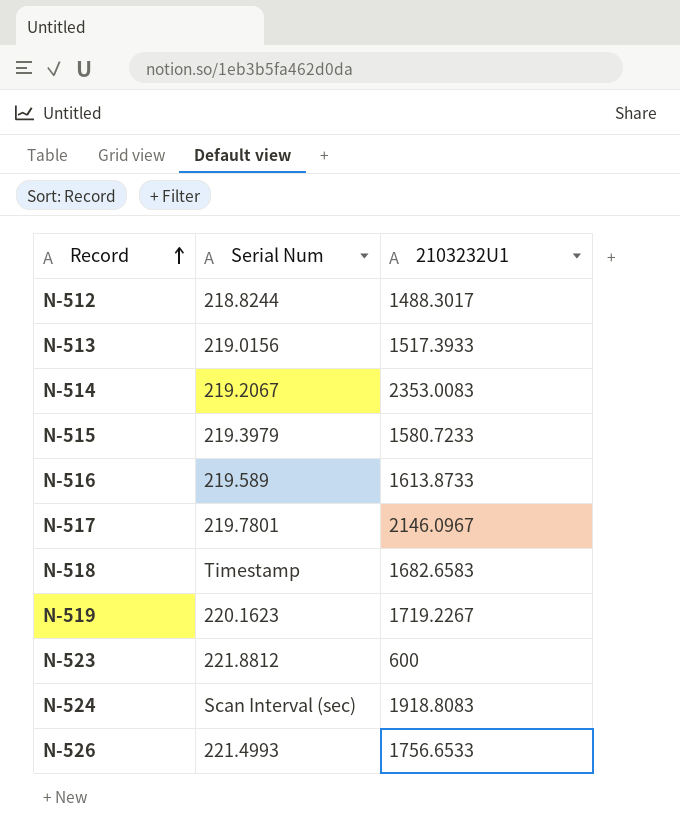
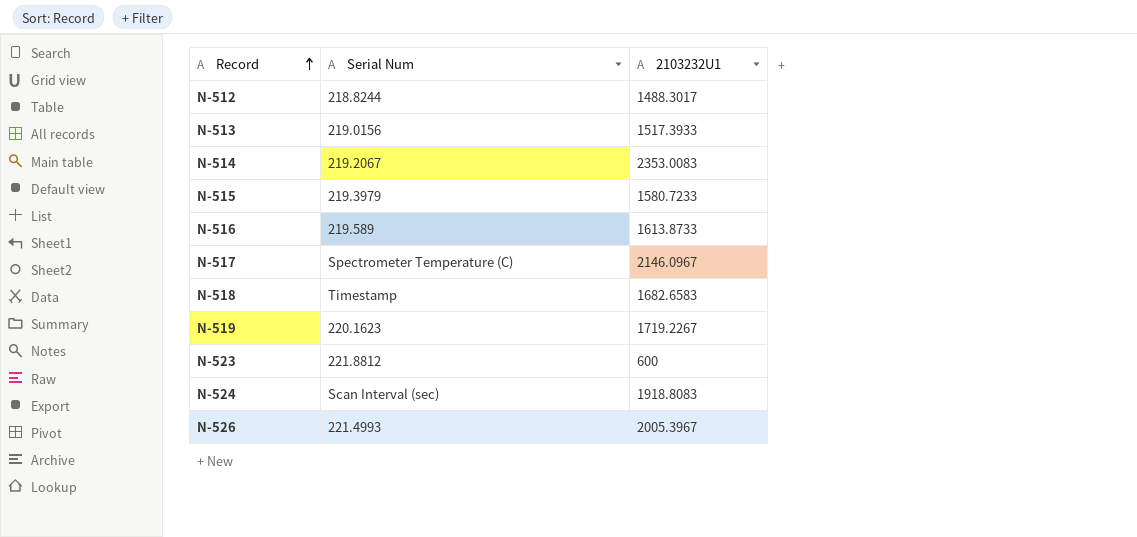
N-517 | Serial Num: 219.7801 -> Spectrometer Temperature (C)
N-526 | 2103232U1: 1756.6533 -> 2005.3967

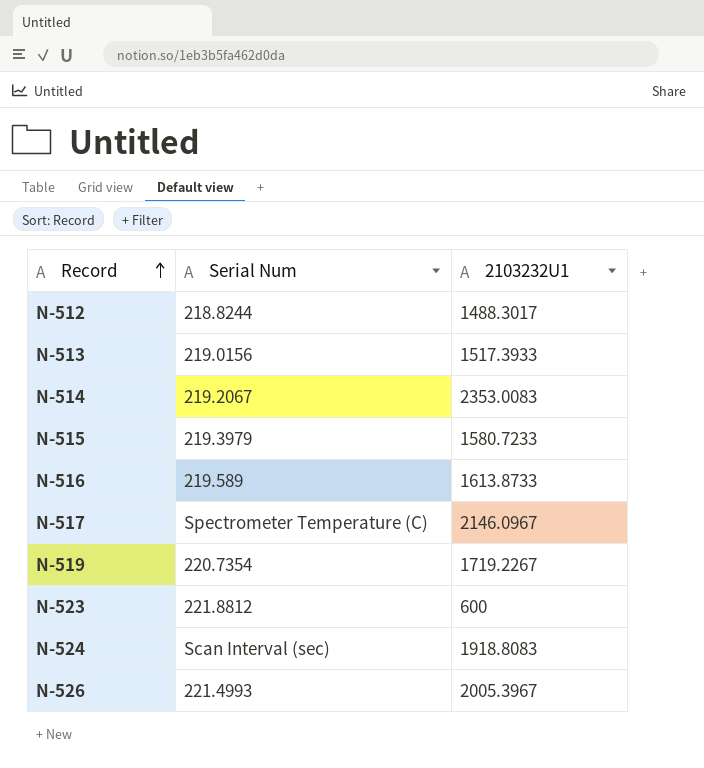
row N-518: Timestamp | 1682.6583 -> none
N-519 | Serial Num: 220.1623 -> 220.7354

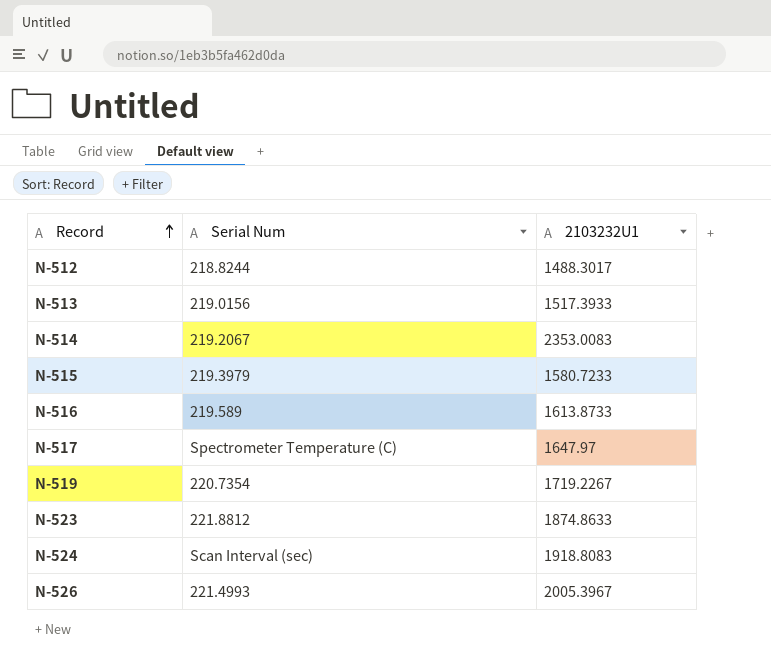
N-517 | 2103232U1: 2146.0967 -> 1647.97
N-523 | 2103232U1: 600 -> 1874.8633

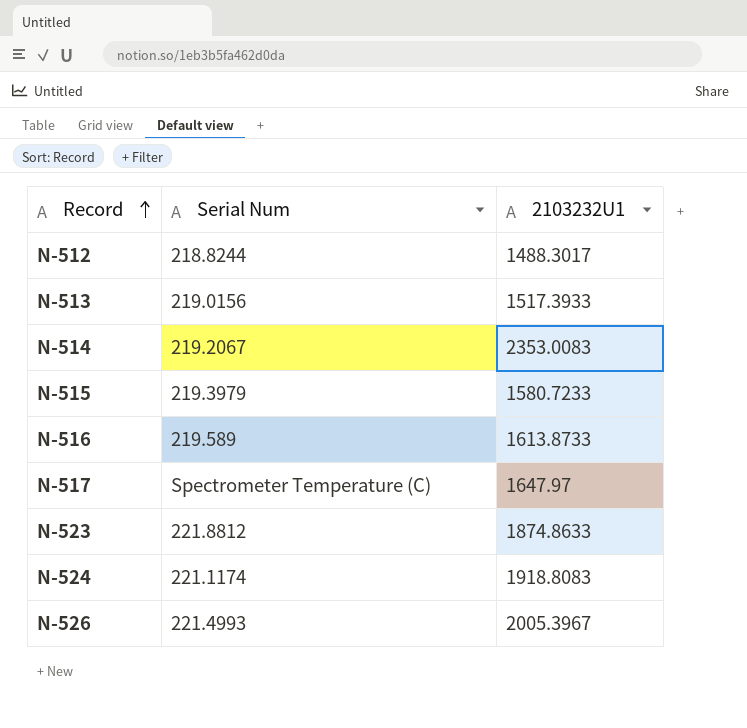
row N-519: 220.7354 | 1719.2267 -> none
N-524 | Serial Num: Scan Interval (sec) -> 221.1174

